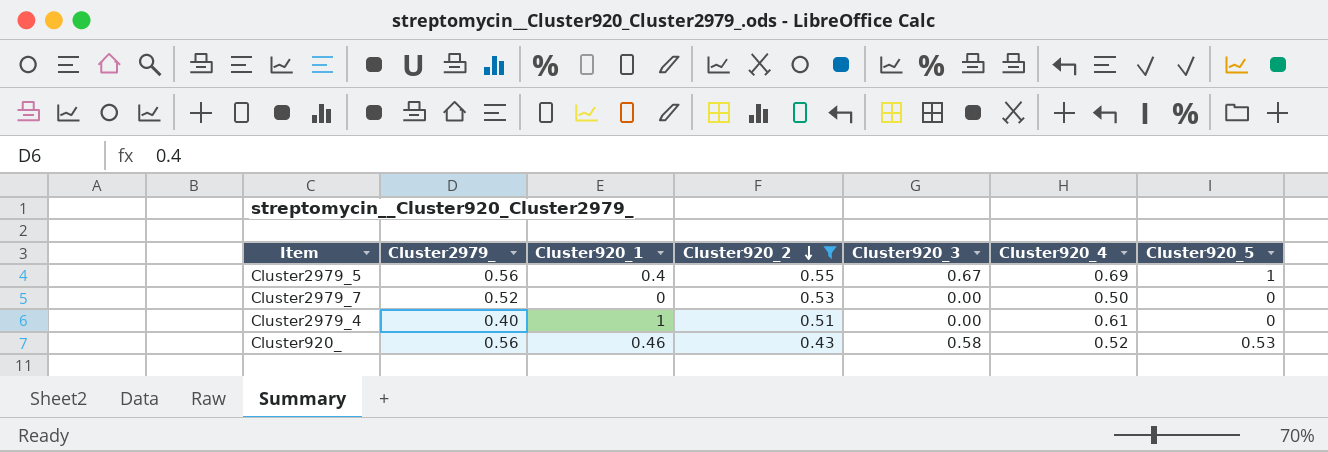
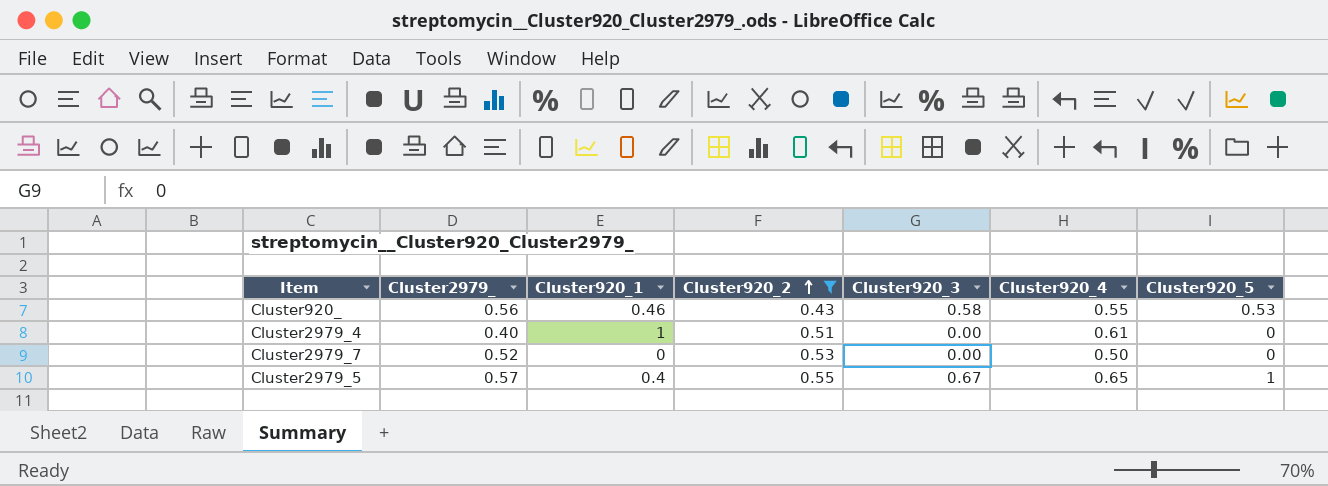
row order: Cluster920_2 descending -> Cluster920_2 ascending
Cluster920_ | Cluster920_4: 0.52 -> 0.55
Cluster2979_5 | Cluster2979_: 0.56 -> 0.57
Cluster2979_5 | Cluster920_4: 0.69 -> 0.65

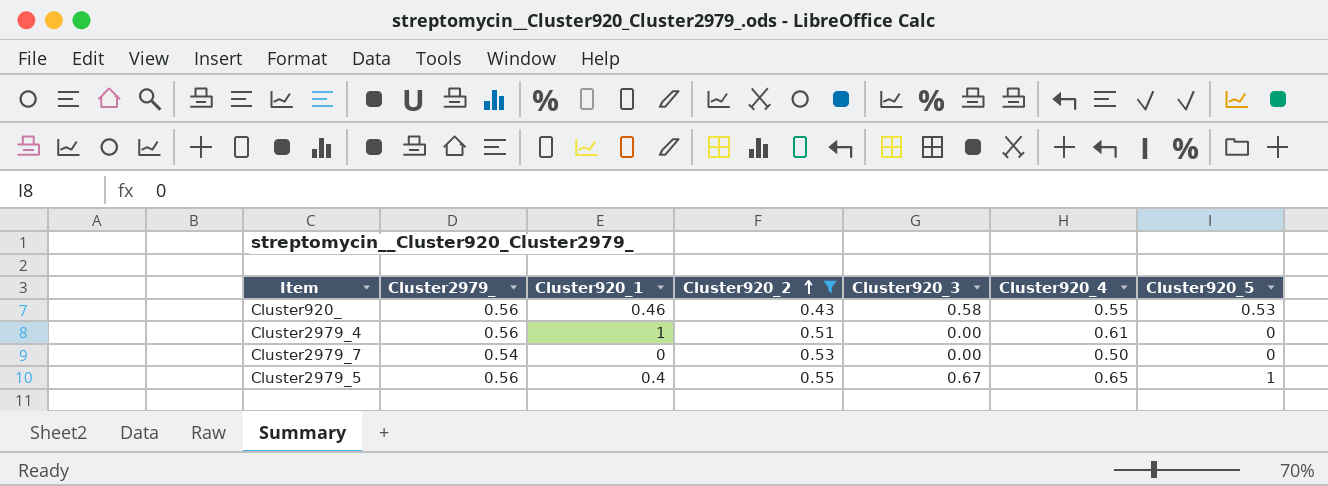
Cluster2979_4 | Cluster2979_: 0.40 -> 0.56
Cluster2979_7 | Cluster2979_: 0.52 -> 0.54
Cluster2979_5 | Cluster2979_: 0.57 -> 0.56

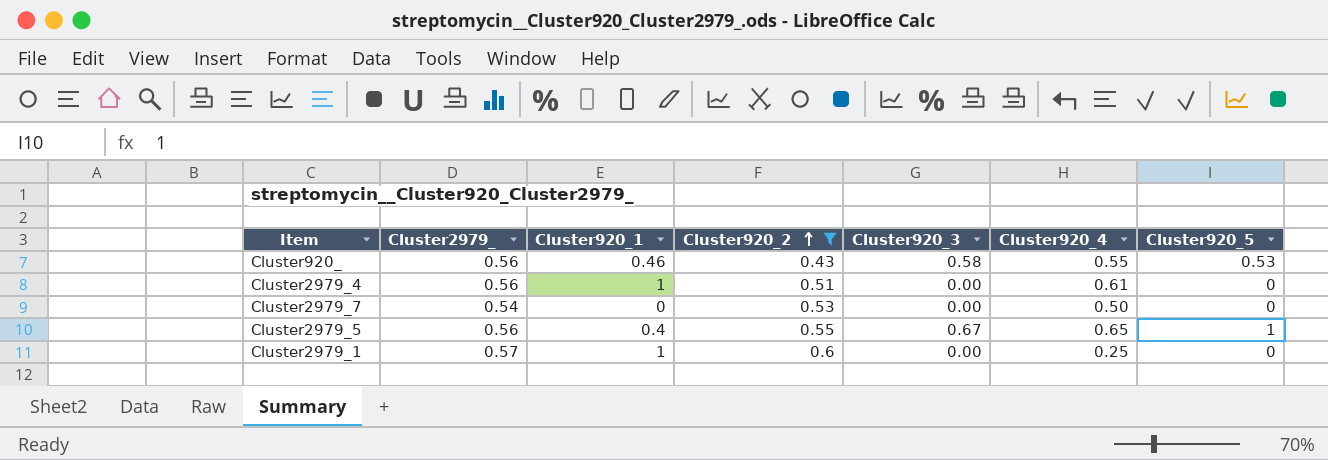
row Cluster2979_1: none -> 0.57 | 1 | 0.6 | 0.00 | 0.25 | 0

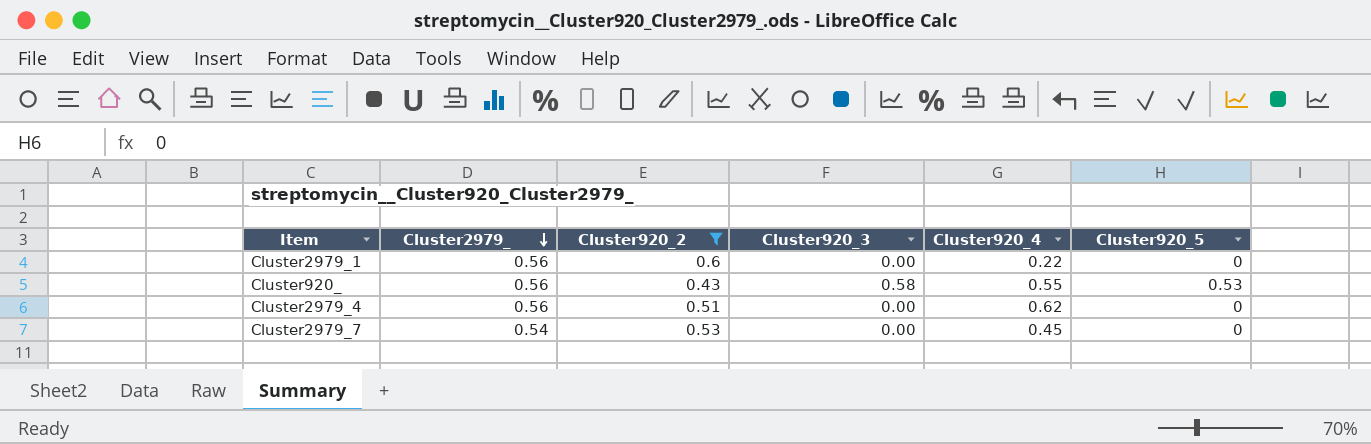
row order: Cluster920_2 ascending -> Cluster2979_ descending
column Cluster920_1 | position: 3 -> none
row Cluster2979_5: 0.56 | 0.4 | 0.55 | 0.67 | 0.65 | 1 -> none
Cluster2979_1 | Cluster2979_: 0.57 -> 0.56
Cluster2979_1 | Cluster920_4: 0.25 -> 0.22
Cluster2979_4 | Cluster920_4: 0.61 -> 0.62
Cluster2979_7 | Cluster920_4: 0.50 -> 0.45

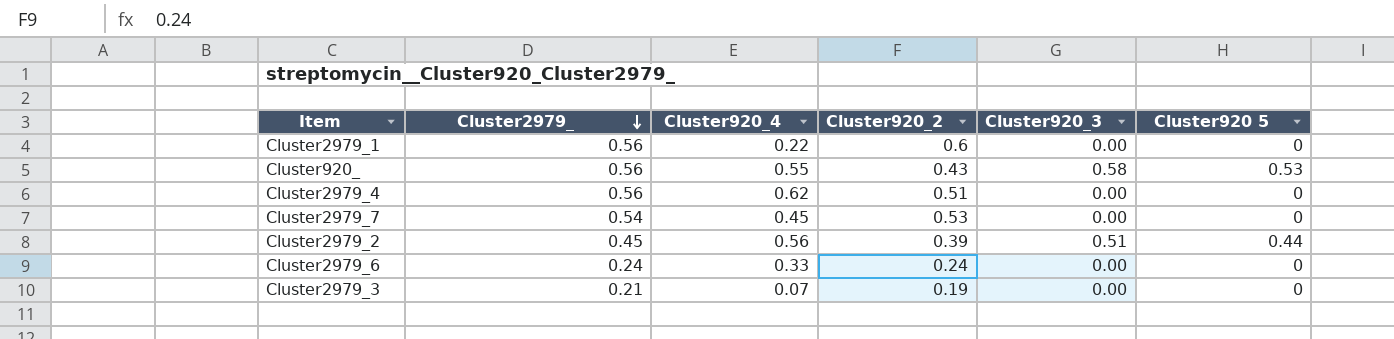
filter: Cluster920_2 >= 0.43 -> none
column Cluster920_4 | position: 5 -> 3
column name: Cluster920_5 -> Cluster920 5

